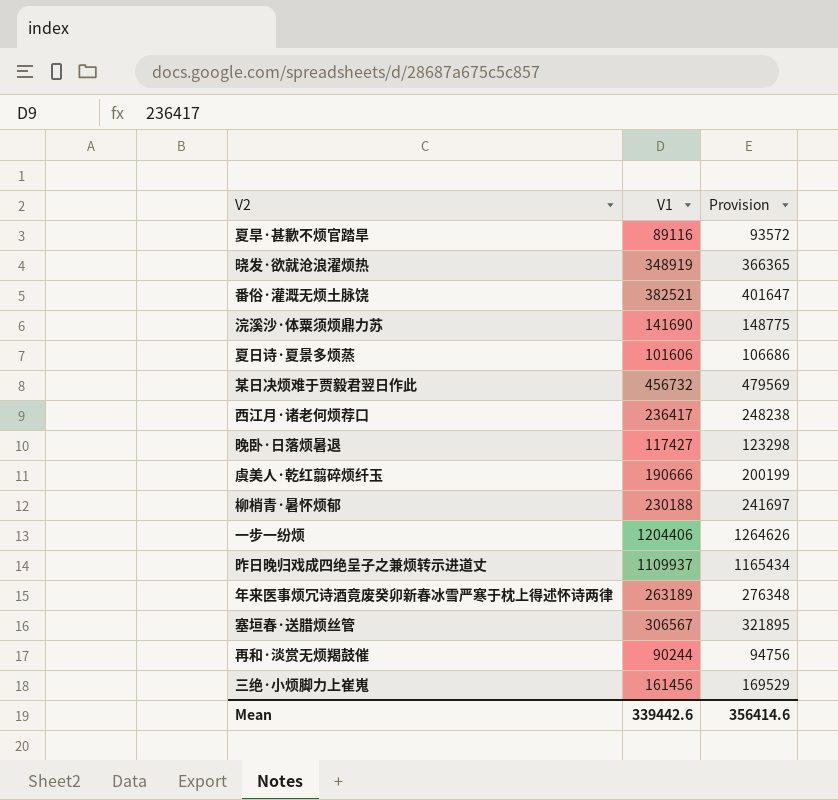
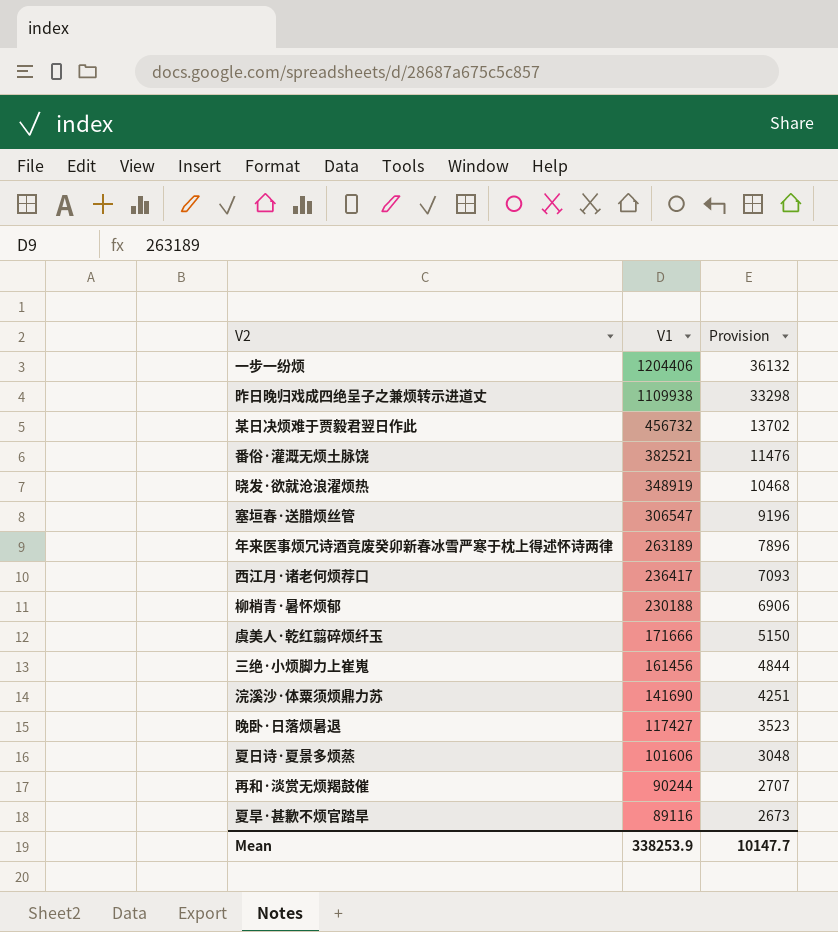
row order: none -> V1 descending
column Provision | formula: [V1] * 1.05 -> [V1] * 0.03
昨日晚归戏成四绝呈子之兼烦转示进道丈 | V1: 1109937 -> 1109938
塞垣春·送腊烦丝管 | V1: 306567 -> 306547
虞美人·乾红翦碎烦纤玉 | V1: 190666 -> 171666
Mean | V1: 339442.6 -> 338253.9
Mean | Provision: 356414.6 -> 10147.7

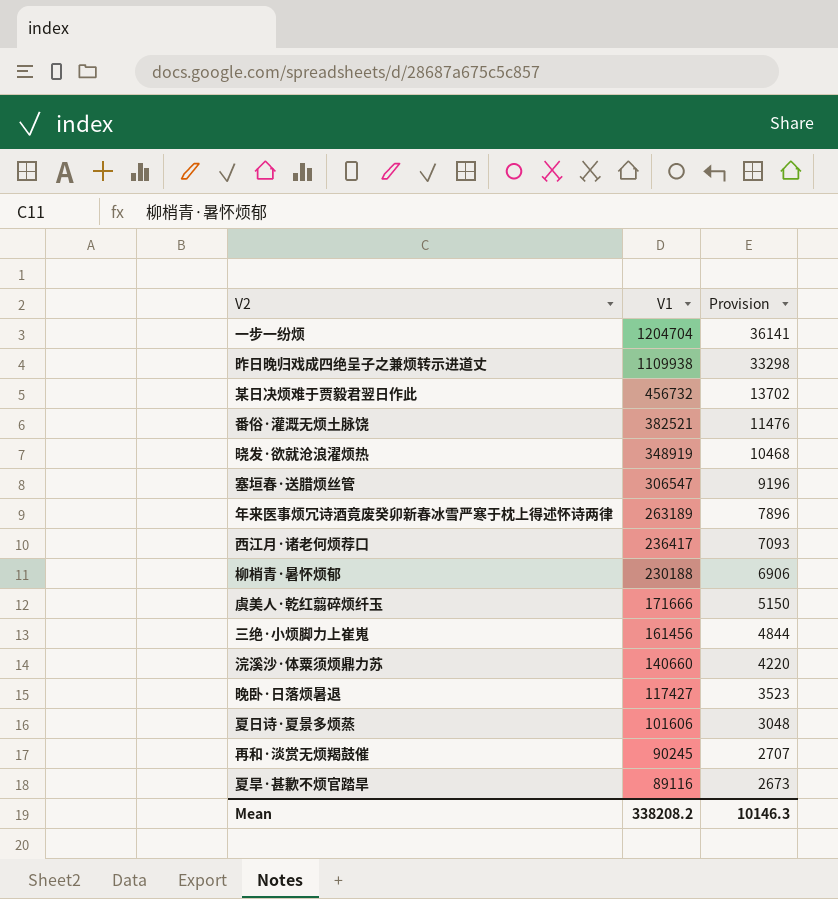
一步一纷烦 | V1: 1204406 -> 1204704
一步一纷烦 | Provision: 36132 -> 36141
浣溪沙·体粟须烦鼎力苏 | V1: 141690 -> 140660
浣溪沙·体粟须烦鼎力苏 | Provision: 4251 -> 4220
再和·淡赏无烦羯鼓催 | V1: 90244 -> 90245
Mean | V1: 338253.9 -> 338208.2
Mean | Provision: 10147.7 -> 10146.3

